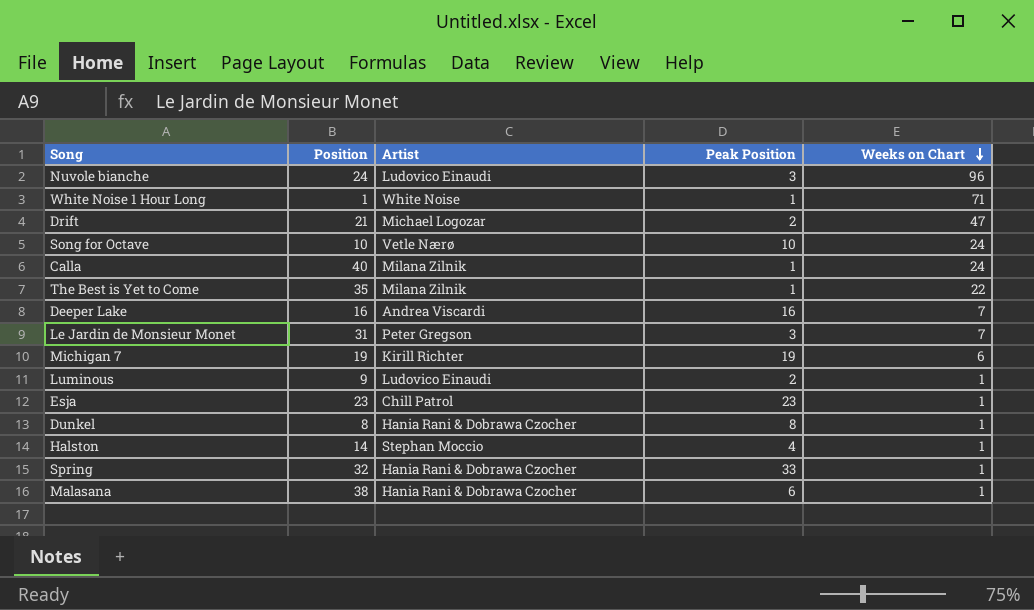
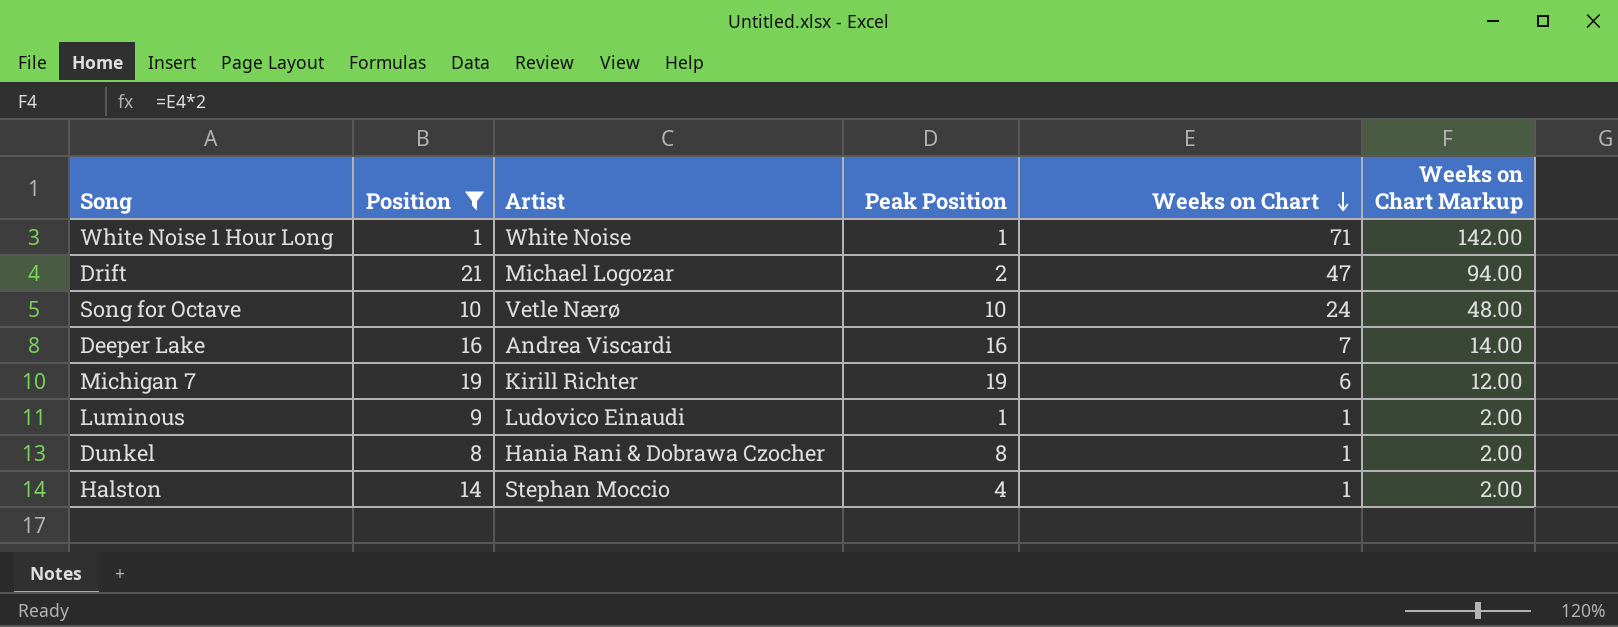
filter: none -> Position <= 21
column Weeks on Chart Markup | formula: none -> [Weeks on Chart] * 2
Luminous | Peak Position: 2 -> 1

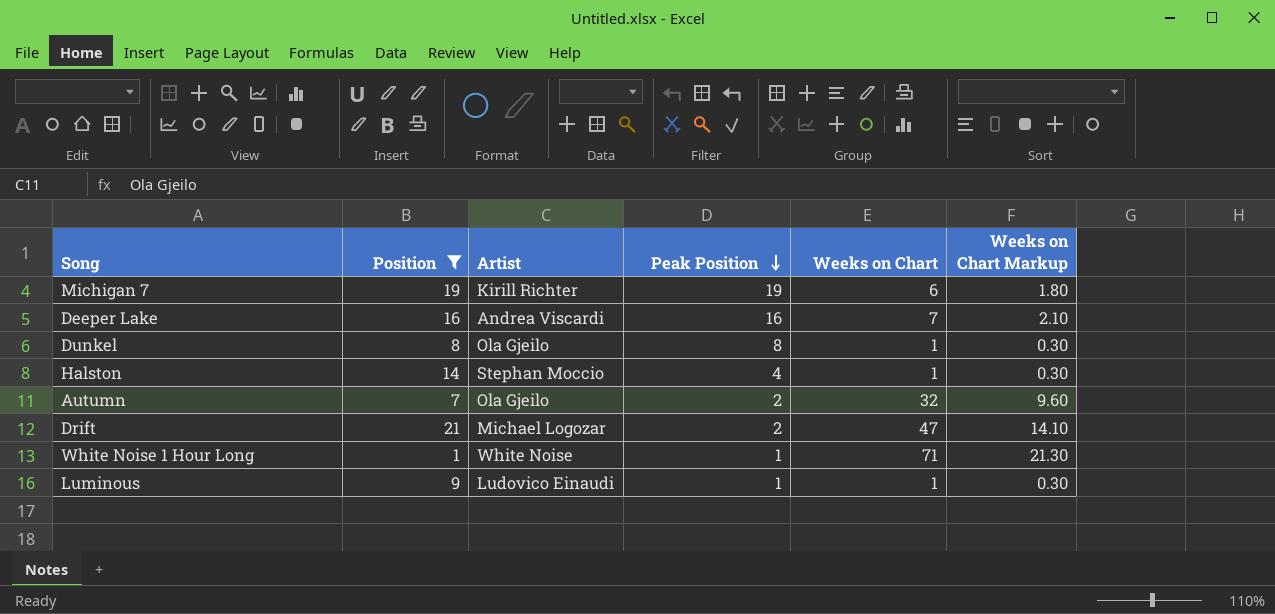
row order: Weeks on Chart descending -> Peak Position descending
column Weeks on Chart Markup | formula: [Weeks on Chart] * 2 -> [Weeks on Chart] * 0.3
row Song for Octave: 10 | Vetle Nærø | 10 | 24 | 48.00 -> none
Dunkel | Artist: Hania Rani & Dobrawa Czocher -> Ola Gjeilo
row Autumn: none -> 7 | Ola Gjeilo | 2 | 32 | 9.60

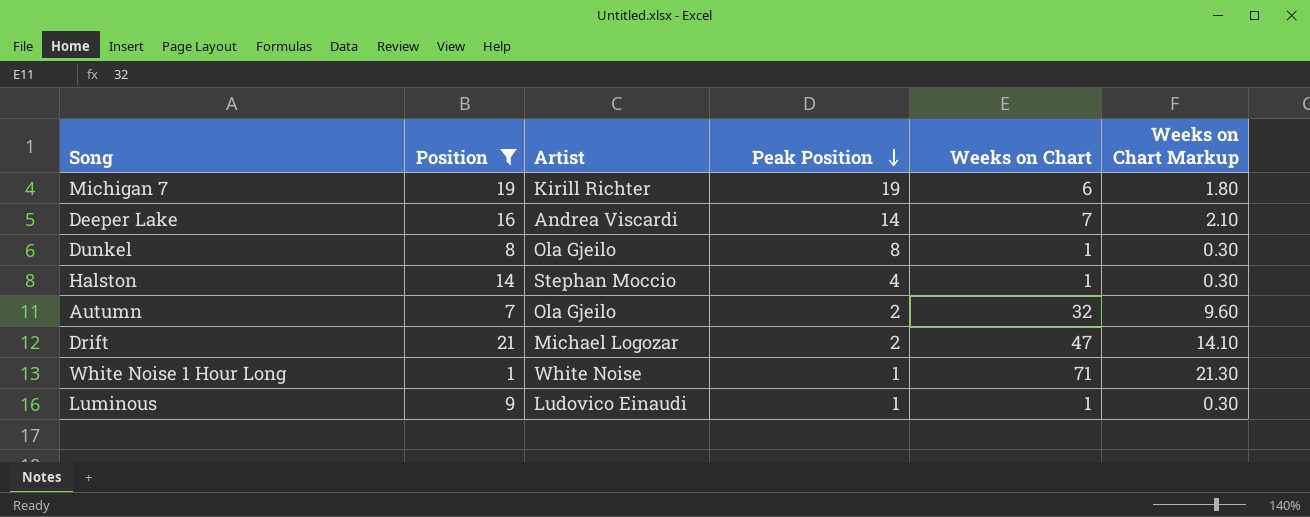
Deeper Lake | Peak Position: 16 -> 14

